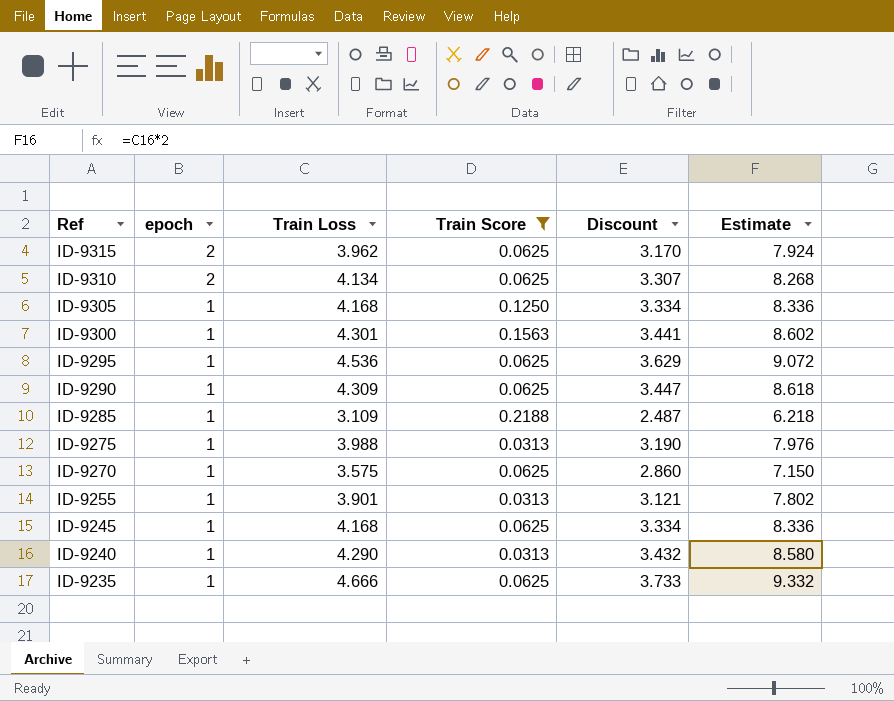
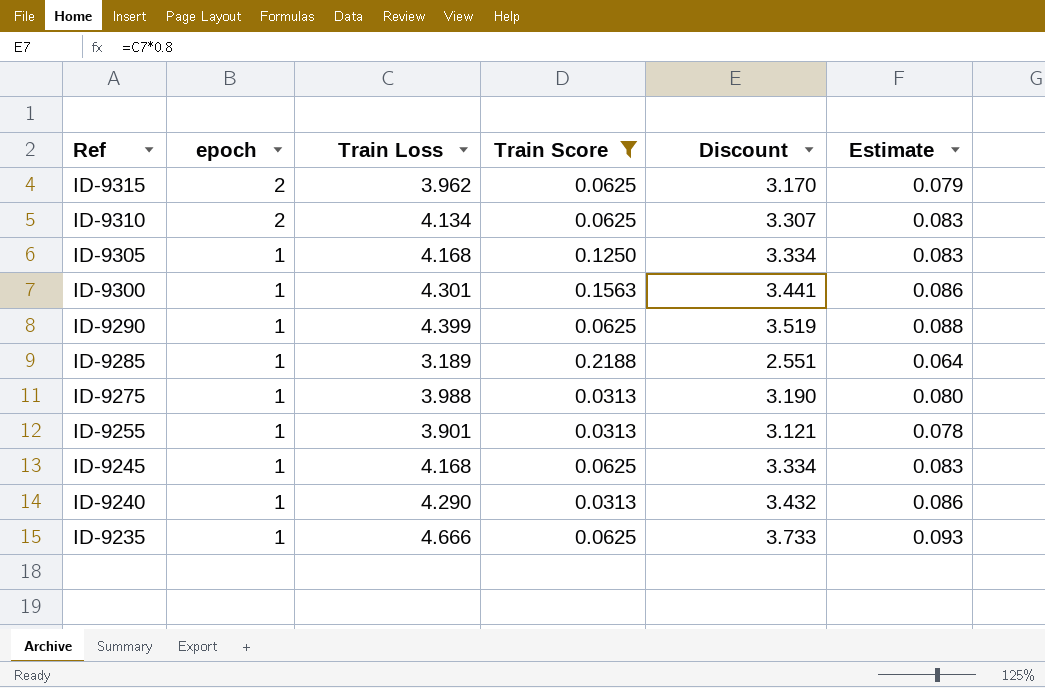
column Estimate | formula: [Train Loss] * 2 -> [Train Loss] * 0.02
row ID-9295: 1 | 4.536 | 0.0625 | 3.629 | 9.072 -> none
row ID-9270: 1 | 3.575 | 0.0625 | 2.860 | 7.150 -> none
ID-9290 | Train Loss: 4.309 -> 4.399
ID-9290 | Discount: 3.447 -> 3.519
ID-9285 | Train Loss: 3.109 -> 3.189
ID-9285 | Discount: 2.487 -> 2.551

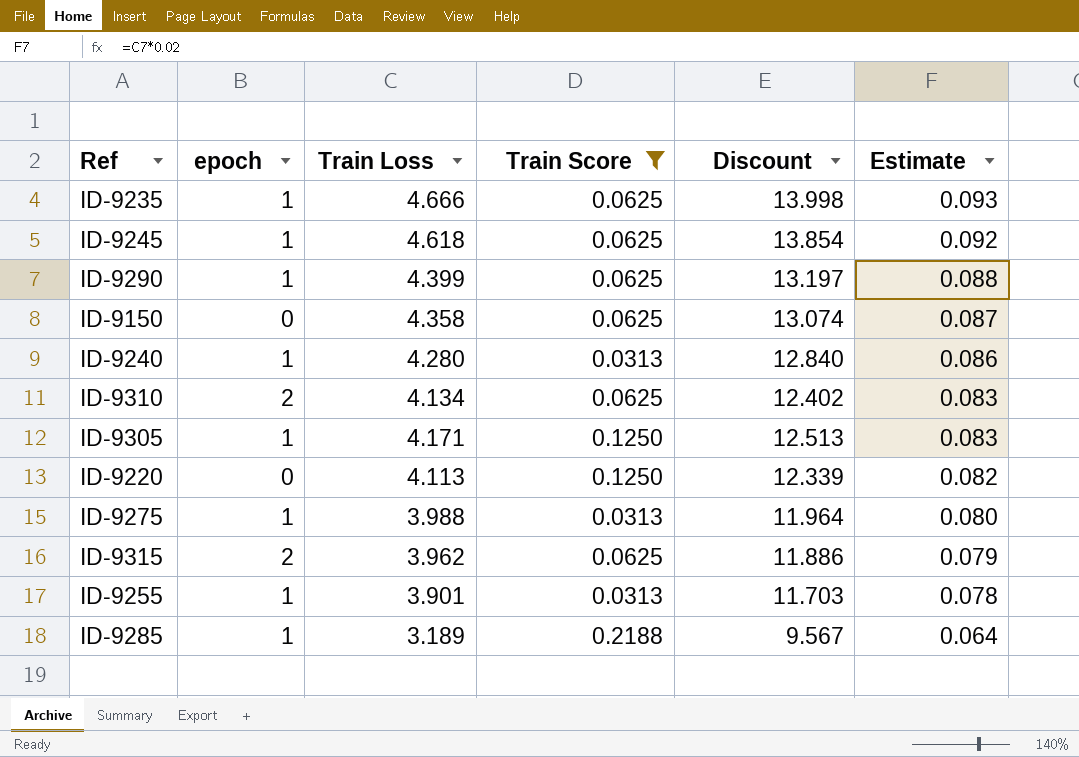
row order: Ref descending -> Estimate descending
column Discount | formula: [Train Loss] * 0.8 -> [Train Loss] * 3
row ID-9300: 1 | 4.301 | 0.1563 | 3.441 | 0.086 -> none
ID-9245 | Train Loss: 4.168 -> 4.618
ID-9245 | Estimate: 0.083 -> 0.092
row ID-9150: none -> 0 | 4.358 | 0.0625 | 13.074 | 0.087
ID-9240 | Train Loss: 4.290 -> 4.280
ID-9305 | Train Loss: 4.168 -> 4.171
row ID-9220: none -> 0 | 4.113 | 0.1250 | 12.339 | 0.082

